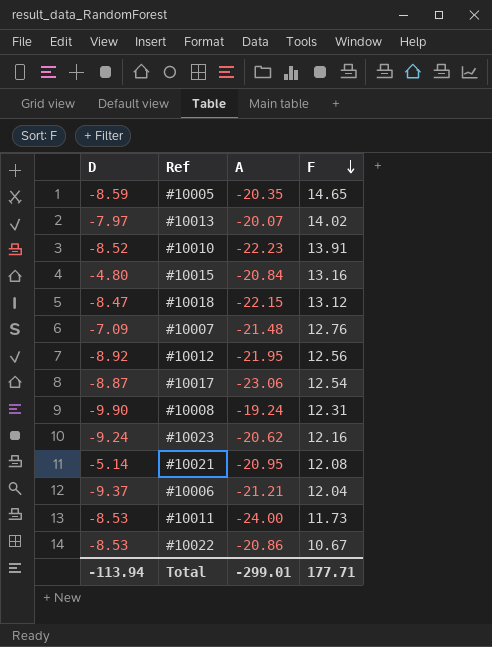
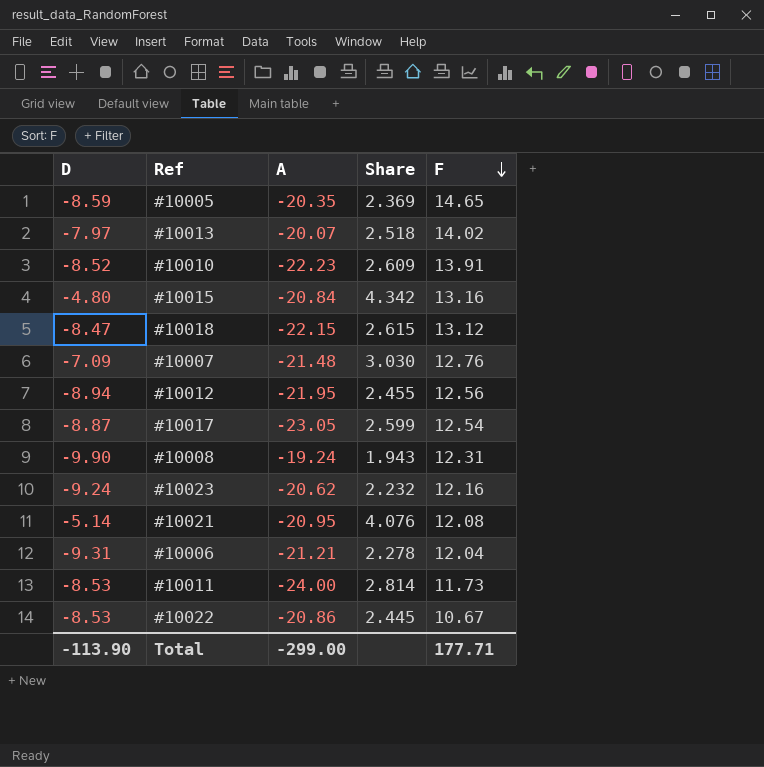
column Share | formula: none -> [A] / [D]
#10012 | D: -8.92 -> -8.94
#10017 | A: -23.06 -> -23.05
#10006 | D: -9.37 -> -9.31
Total | D: -113.94 -> -113.90
Total | A: -299.01 -> -299.00

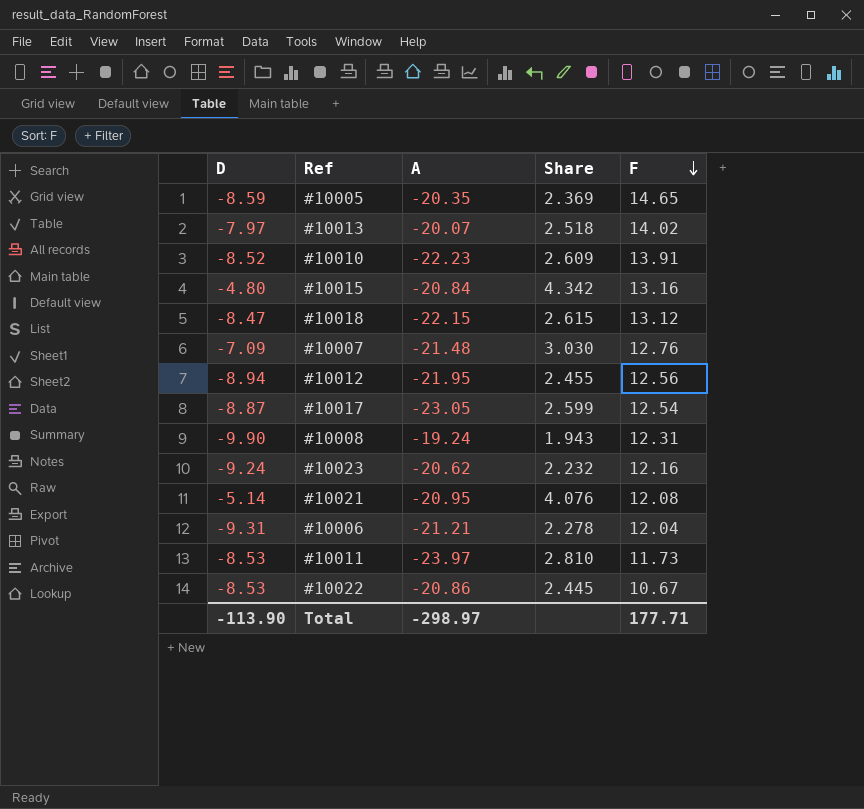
#10011 | A: -24.00 -> -23.97
#10011 | Share: 2.814 -> 2.810
Total | A: -299.00 -> -298.97

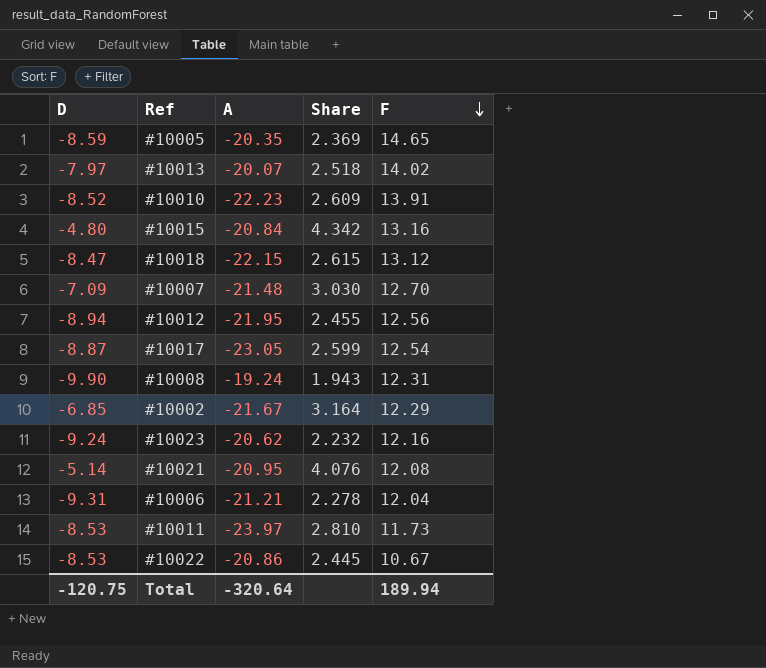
#10007 | F: 12.76 -> 12.70
row #10002: none -> -6.85 | -21.67 | 3.164 | 12.29
Total | D: -113.90 -> -120.75
Total | A: -298.97 -> -320.64
Total | F: 177.71 -> 189.94

